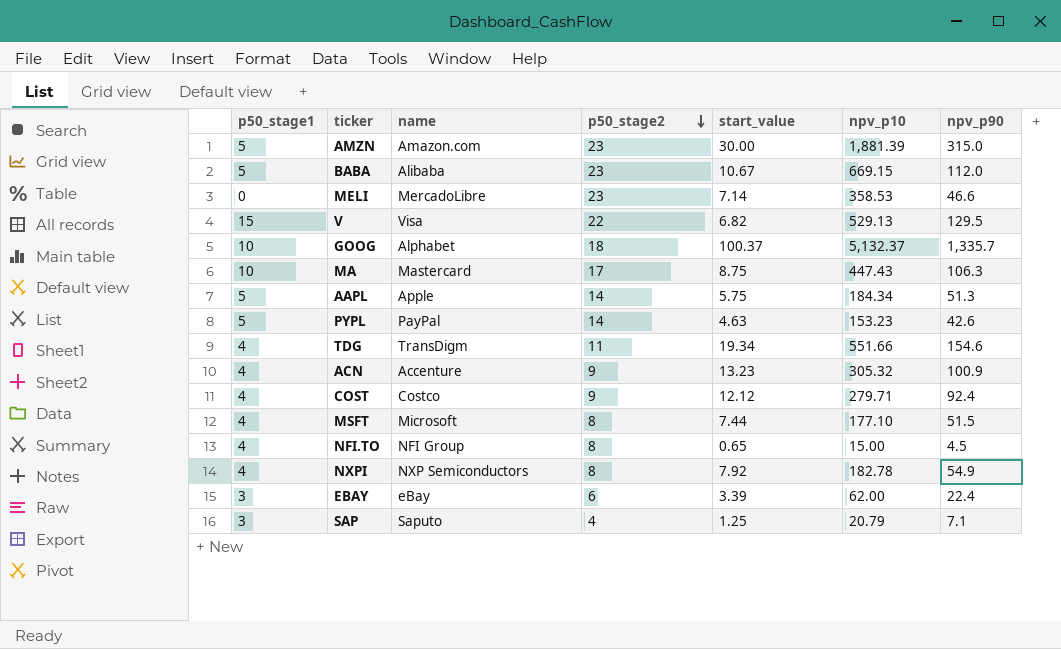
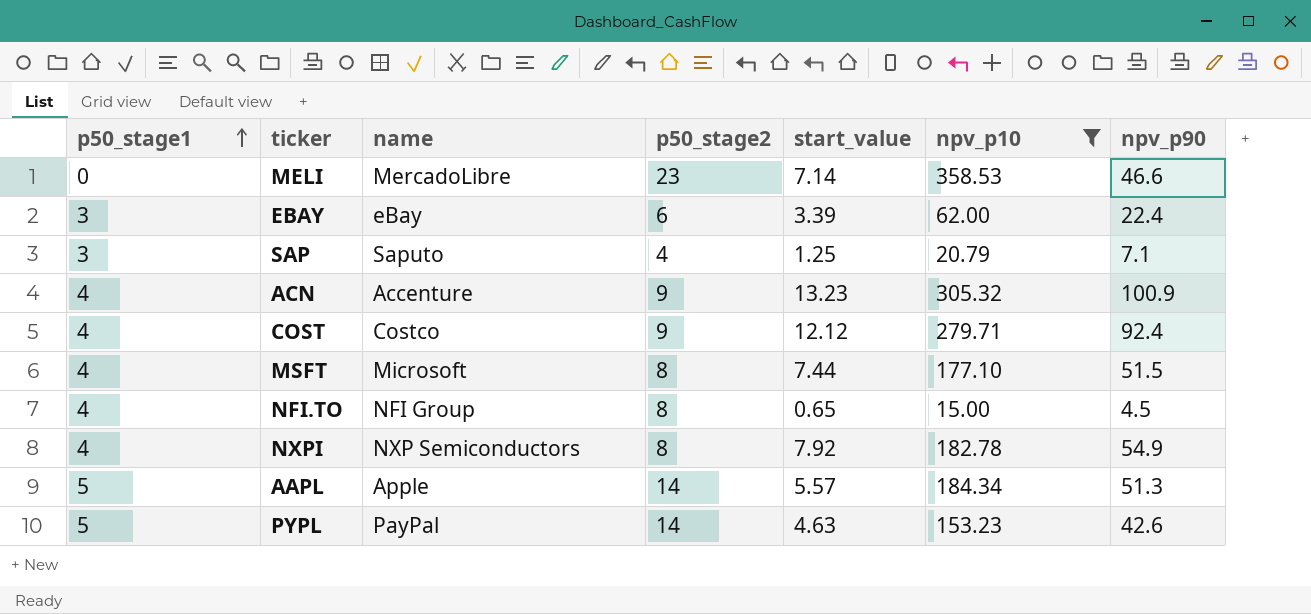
filter: none -> npv_p10 <= 358.53
row order: p50_stage2 descending -> p50_stage1 ascending
AAPL | start_value: 5.75 -> 5.57

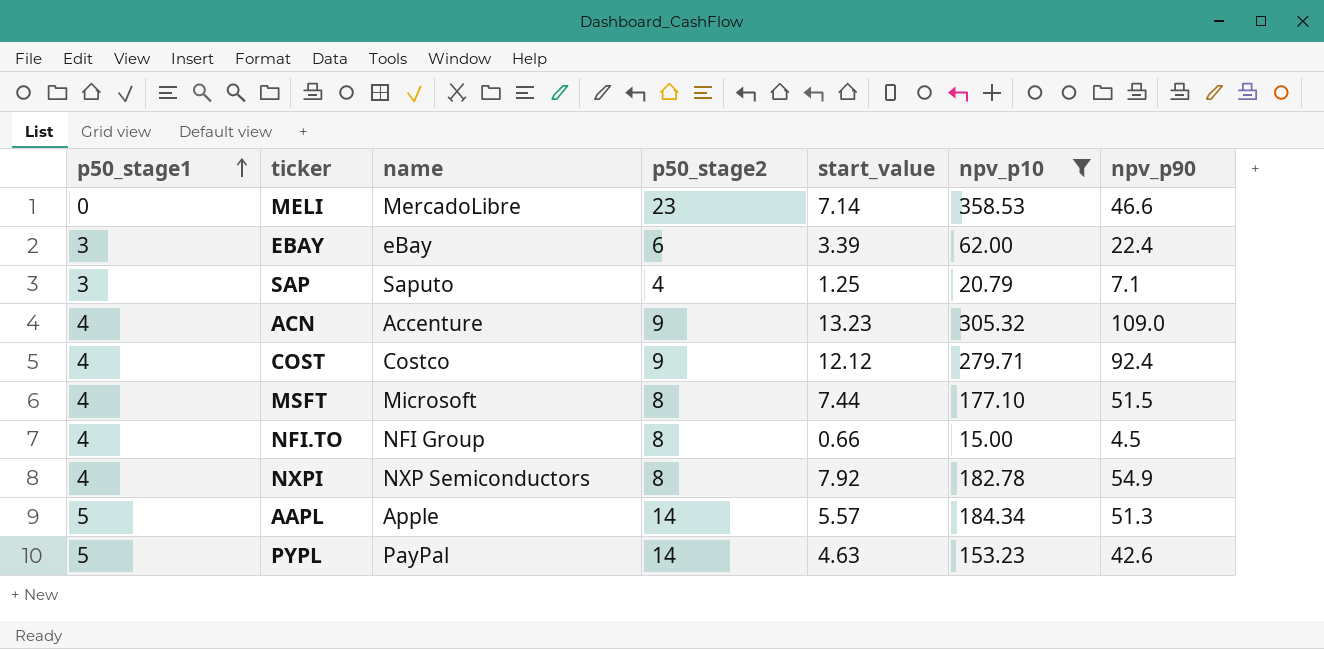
ACN | npv_p90: 100.9 -> 109.0
NFI.TO | start_value: 0.65 -> 0.66

